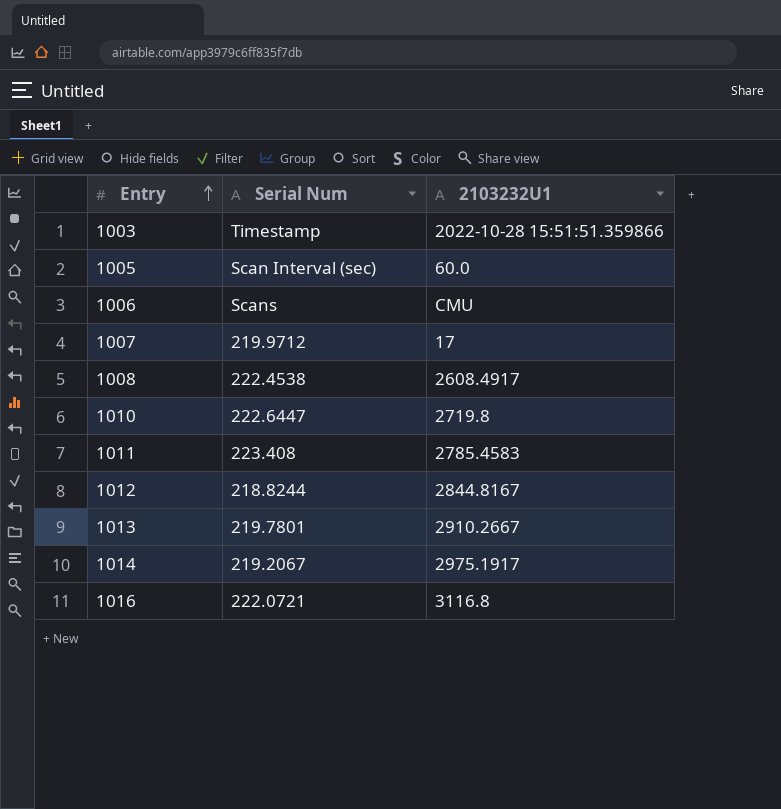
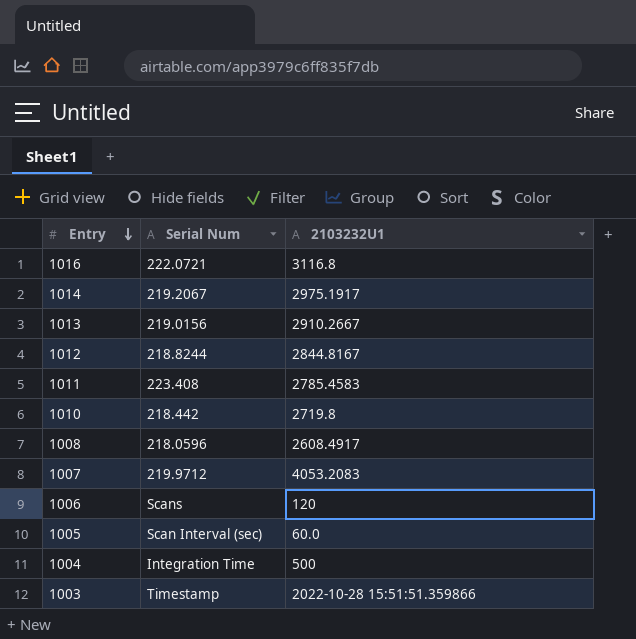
row order: Entry ascending -> Entry descending
1013 | Serial Num: 219.7801 -> 219.0156
1010 | Serial Num: 222.6447 -> 218.442
1008 | Serial Num: 222.4538 -> 218.0596
1007 | 2103232U1: 17 -> 4053.2083
1006 | 2103232U1: CMU -> 120
row 1004: none -> Integration Time | 500

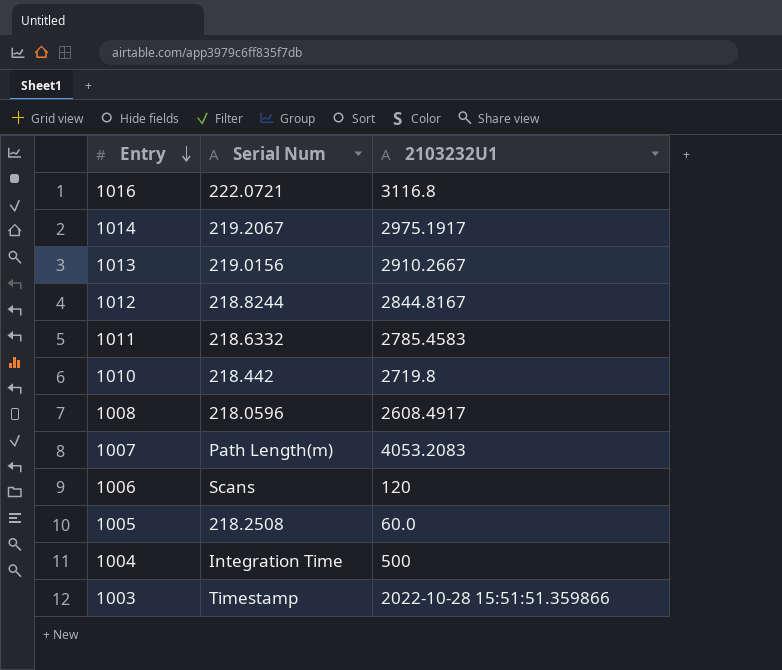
1011 | Serial Num: 223.408 -> 218.6332
1007 | Serial Num: 219.9712 -> Path Length(m)
1005 | Serial Num: Scan Interval (sec) -> 218.2508

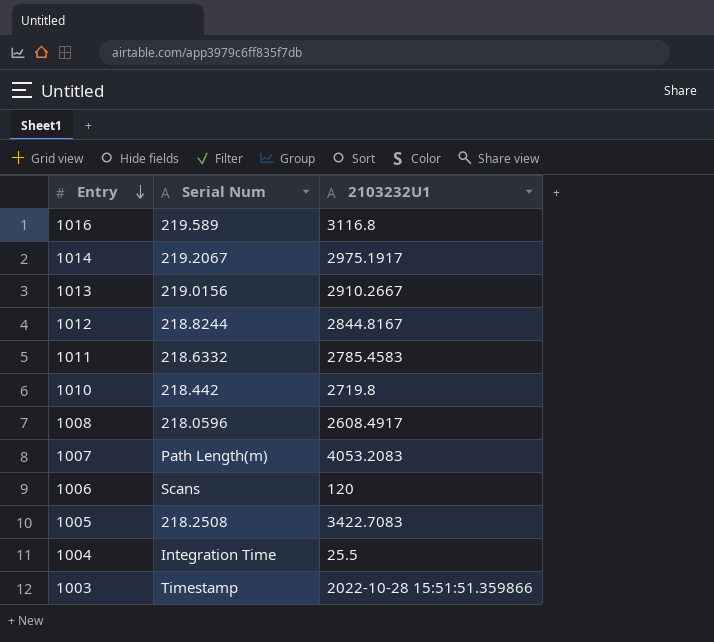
1016 | Serial Num: 222.0721 -> 219.589
1005 | 2103232U1: 60.0 -> 3422.7083
1004 | 2103232U1: 500 -> 25.5

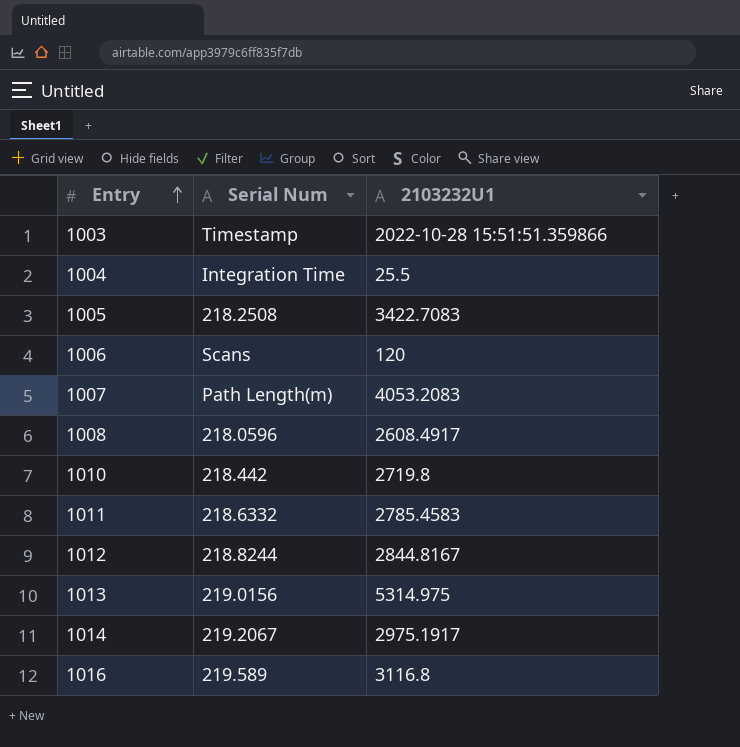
row order: Entry descending -> Entry ascending
1013 | 2103232U1: 2910.2667 -> 5314.975

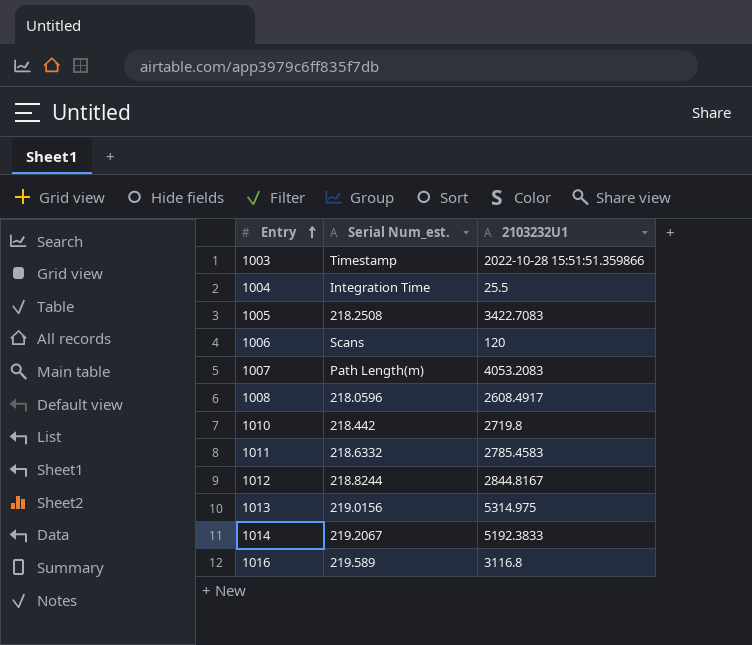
column name: Serial Num -> Serial Num_est.
1014 | 2103232U1: 2975.1917 -> 5192.3833

